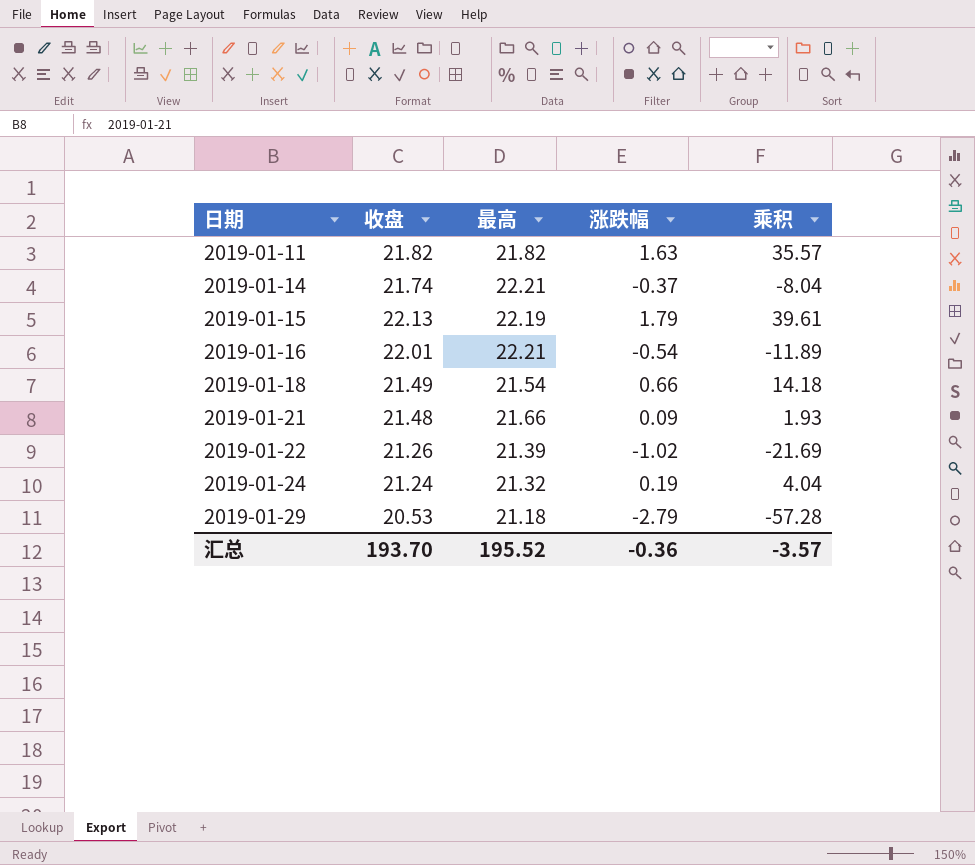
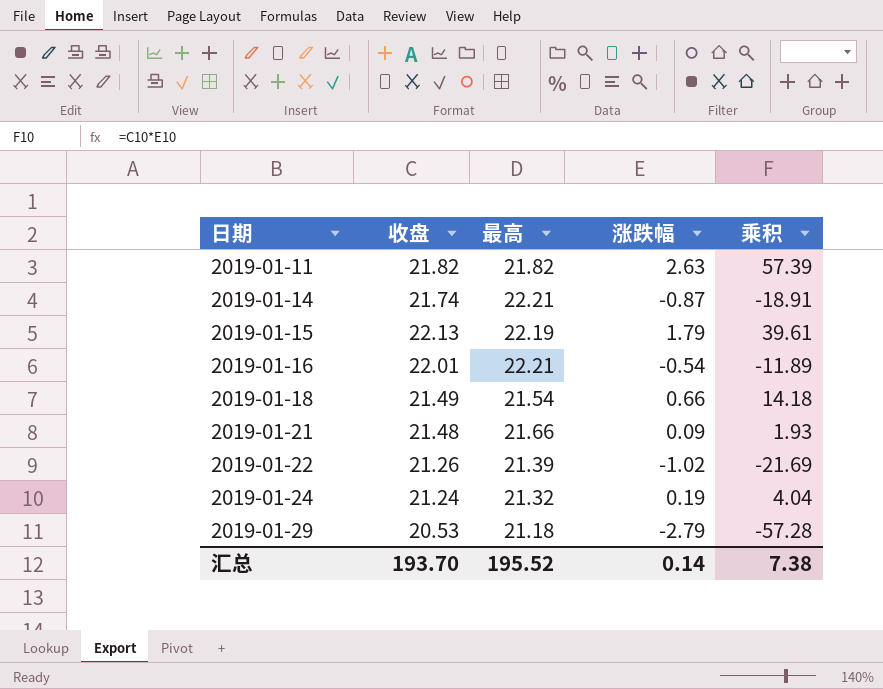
2019-01-11 | 涨跌幅: 1.63 -> 2.63
2019-01-11 | 乘积: 35.57 -> 57.39
2019-01-14 | 涨跌幅: -0.37 -> -0.87
2019-01-14 | 乘积: -8.04 -> -18.91
汇总 | 涨跌幅: -0.36 -> 0.14
汇总 | 乘积: -3.57 -> 7.38

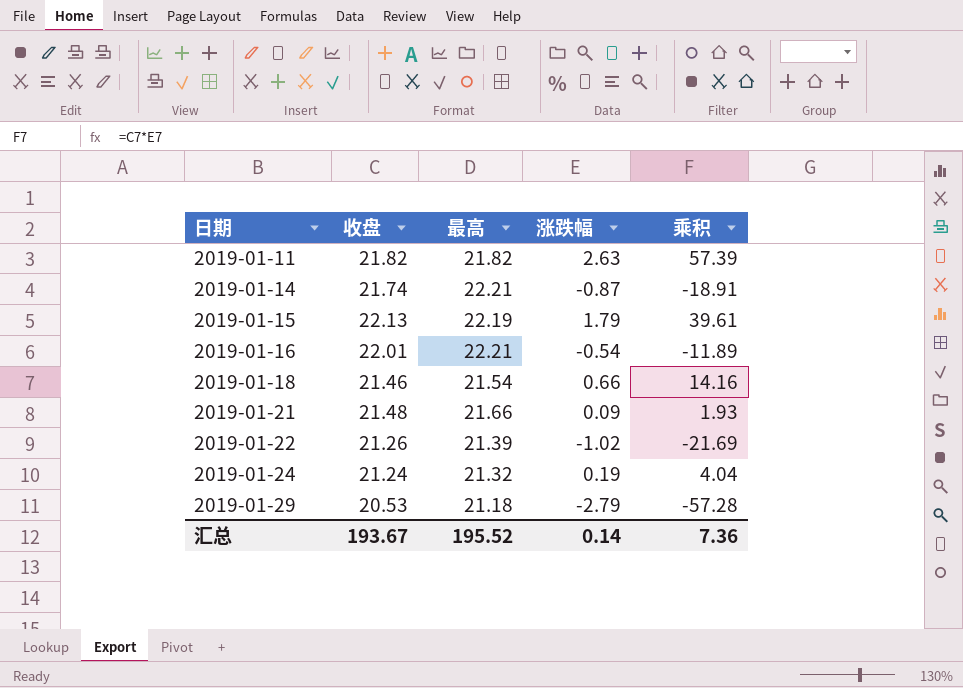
2019-01-18 | 收盘: 21.49 -> 21.46
2019-01-18 | 乘积: 14.18 -> 14.16
汇总 | 收盘: 193.70 -> 193.67
汇总 | 乘积: 7.38 -> 7.36

